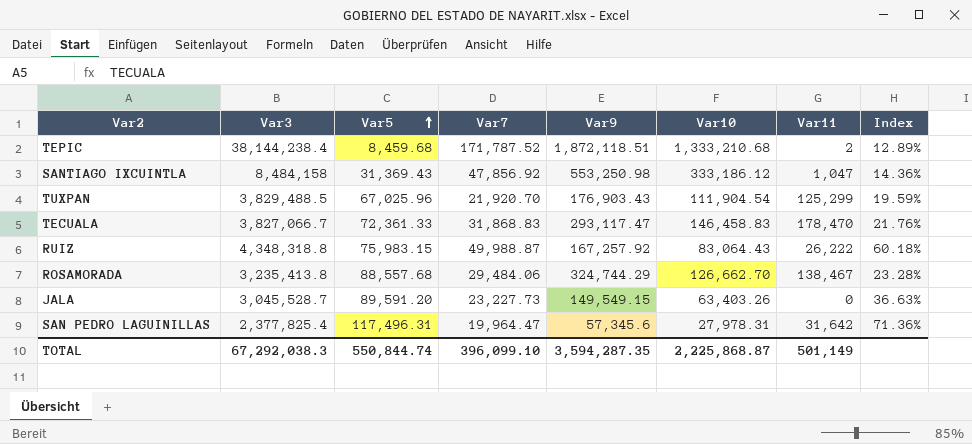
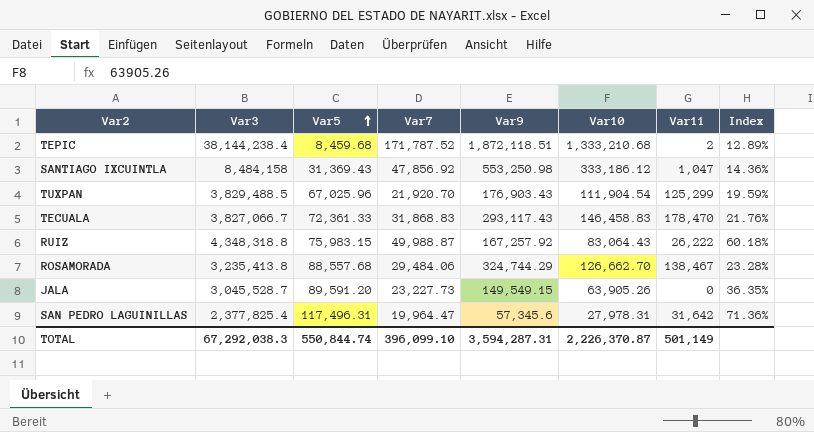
TECUALA | Var9: 293,117.47 -> 293,117.43
JALA | Var10: 63,403.26 -> 63,905.26
JALA | Index: 36.63% -> 36.35%
TOTAL | Var9: 3,594,287.35 -> 3,594,287.31
TOTAL | Var10: 2,225,868.87 -> 2,226,370.87

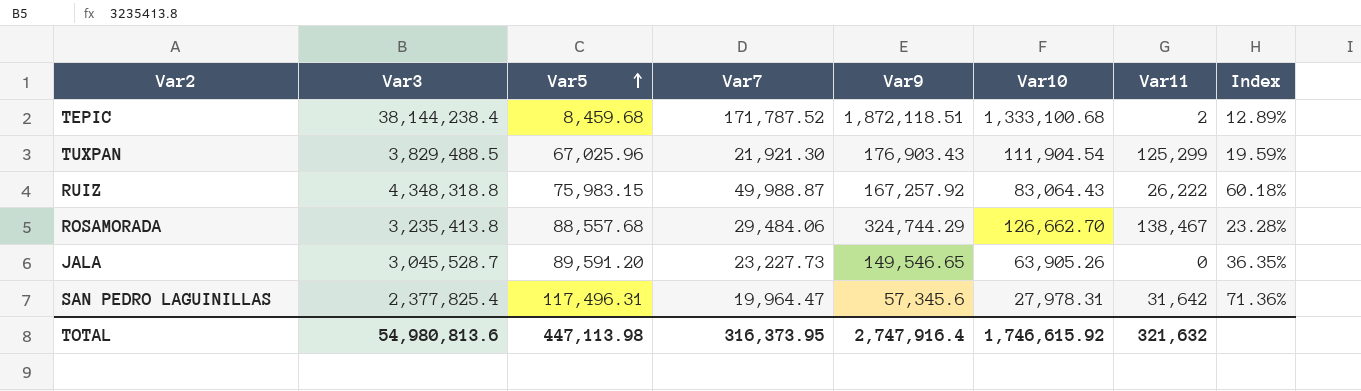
row SANTIAGO IXCUINTLA: 8,484,158 | 31,369.43 | 47,856.92 | 553,250.98 | 333,186.12 | 1,047 | 14.36% -> none
row TECUALA: 3,827,066.7 | 72,361.33 | 31,868.83 | 293,117.43 | 146,458.83 | 178,470 | 21.76% -> none
TEPIC | Var10: 1,333,210.68 -> 1,333,100.68
TUXPAN | Var7: 21,920.70 -> 21,921.30
JALA | Var9: 149,549.15 -> 149,546.65
TOTAL | Var3: 67,292,038.3 -> 54,980,813.6
TOTAL | Var5: 550,844.74 -> 447,113.98
TOTAL | Var7: 396,099.10 -> 316,373.95
TOTAL | Var9: 3,594,287.31 -> 2,747,916.4
TOTAL | Var10: 2,226,370.87 -> 1,746,615.92
TOTAL | Var11: 501,149 -> 321,632

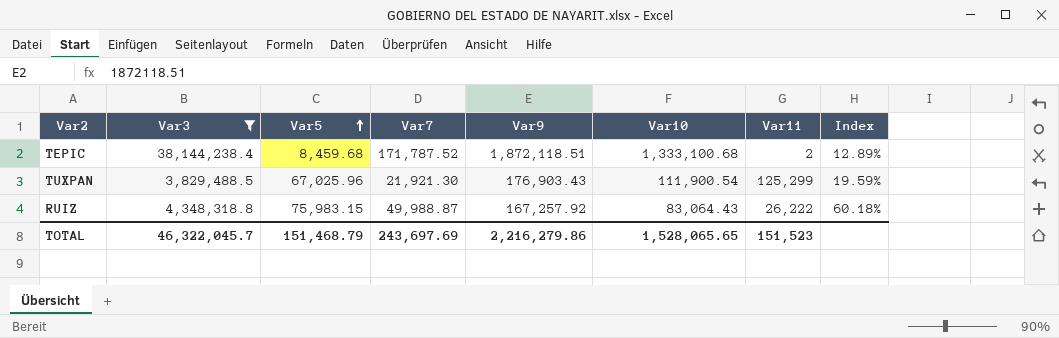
filter: none -> Var3 >= 3,829,488.5
TUXPAN | Var10: 111,904.54 -> 111,900.54
TOTAL | Var3: 54,980,813.6 -> 46,322,045.7
TOTAL | Var5: 447,113.98 -> 151,468.79
TOTAL | Var7: 316,373.95 -> 243,697.69
TOTAL | Var9: 2,747,916.4 -> 2,216,279.86
TOTAL | Var10: 1,746,615.92 -> 1,528,065.65
TOTAL | Var11: 321,632 -> 151,523

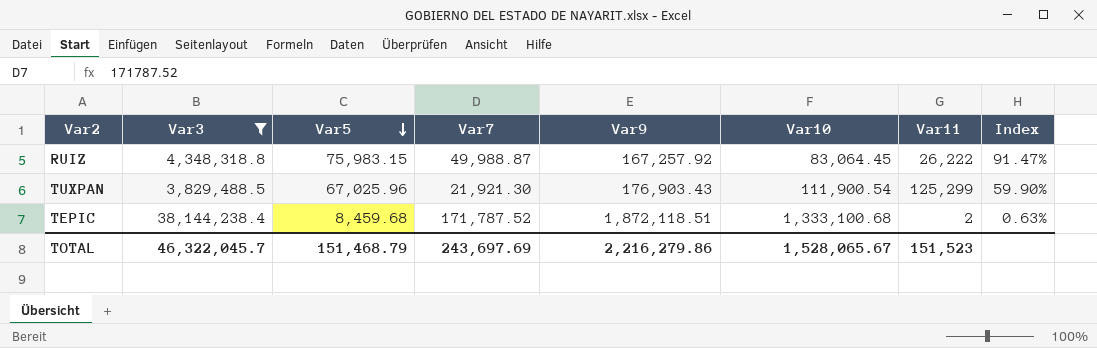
row order: Var5 ascending -> Var5 descending
column Index | formula: [Var7] / [Var10] -> [Var5] / [Var10]
RUIZ | Var10: 83,064.43 -> 83,064.45
TOTAL | Var10: 1,528,065.65 -> 1,528,065.67

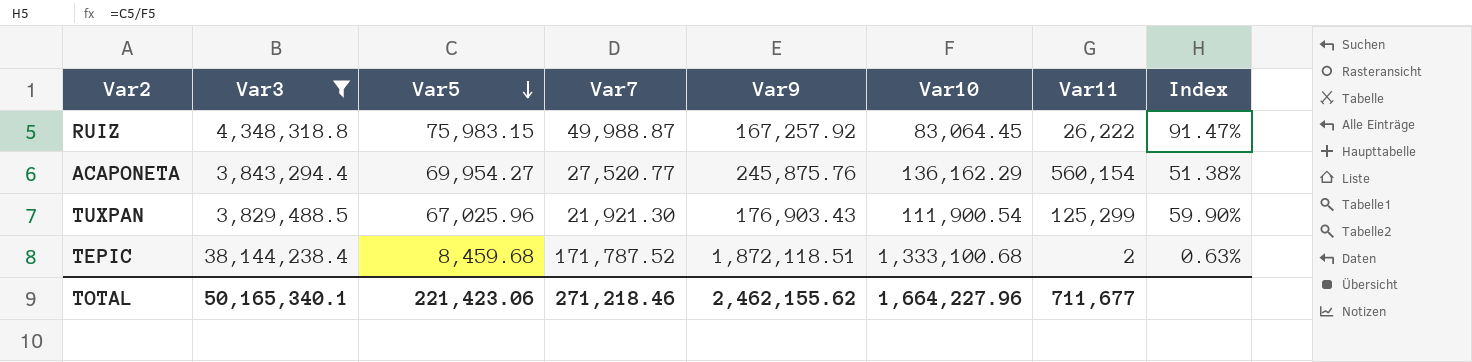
row ACAPONETA: none -> 3,843,294.4 | 69,954.27 | 27,520.77 | 245,875.76 | 136,162.29 | 560,154 | 51.38%
TOTAL | Var3: 46,322,045.7 -> 50,165,340.1
TOTAL | Var5: 151,468.79 -> 221,423.06
TOTAL | Var7: 243,697.69 -> 271,218.46
TOTAL | Var9: 2,216,279.86 -> 2,462,155.62
TOTAL | Var10: 1,528,065.67 -> 1,664,227.96
TOTAL | Var11: 151,523 -> 711,677

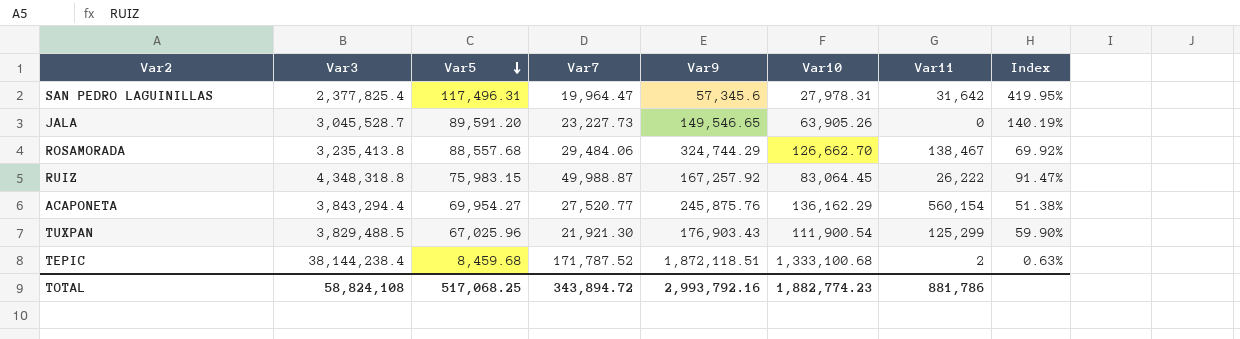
filter: Var3 >= 3,829,488.5 -> none
TOTAL | Var3: 50,165,340.1 -> 58,824,108
TOTAL | Var5: 221,423.06 -> 517,068.25
TOTAL | Var7: 271,218.46 -> 343,894.72
TOTAL | Var9: 2,462,155.62 -> 2,993,792.16
TOTAL | Var10: 1,664,227.96 -> 1,882,774.23
TOTAL | Var11: 711,677 -> 881,786

